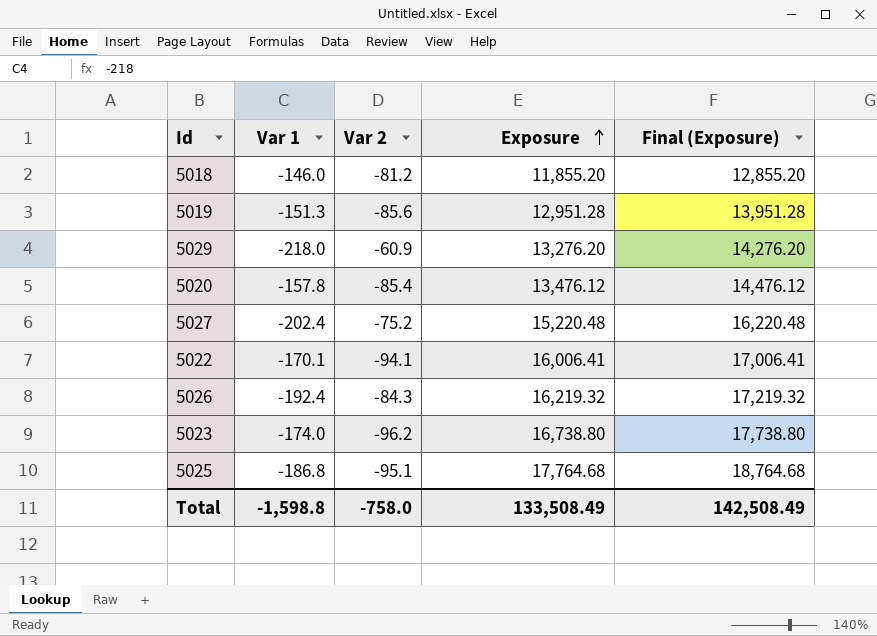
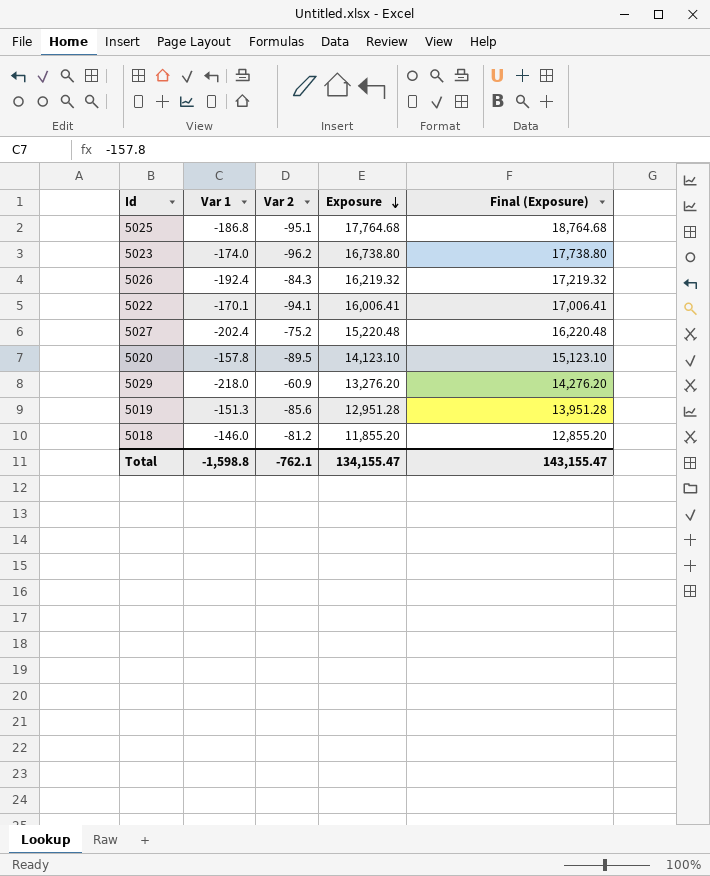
row order: Exposure ascending -> Exposure descending
5020 | Var 2: -85.4 -> -89.5
5020 | Exposure: 13,476.12 -> 14,123.10
5020 | Final (Exposure): 14,476.12 -> 15,123.10
Total | Var 2: -758.0 -> -762.1
Total | Exposure: 133,508.49 -> 134,155.47
Total | Final (Exposure): 142,508.49 -> 143,155.47

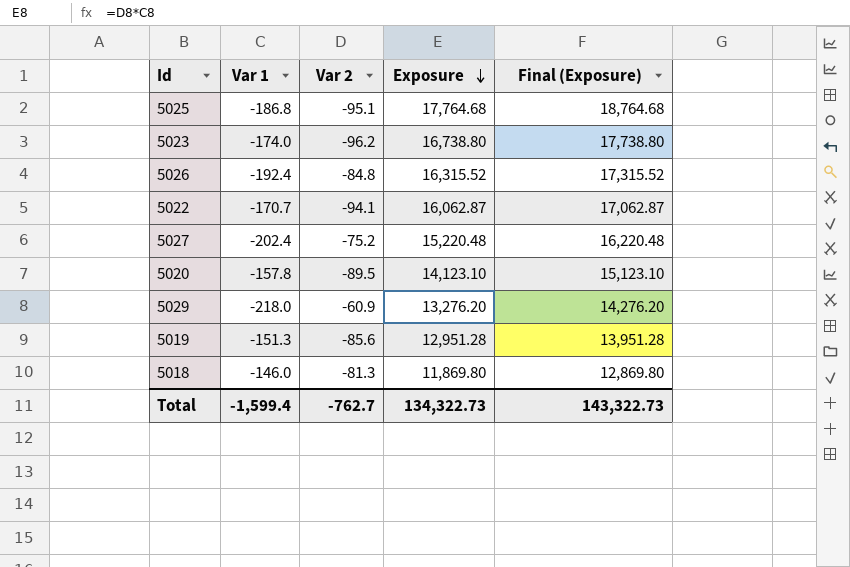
5026 | Var 2: -84.3 -> -84.8
5026 | Exposure: 16,219.32 -> 16,315.52
5026 | Final (Exposure): 17,219.32 -> 17,315.52
5022 | Var 1: -170.1 -> -170.7
5022 | Exposure: 16,006.41 -> 16,062.87
5022 | Final (Exposure): 17,006.41 -> 17,062.87
5018 | Var 2: -81.2 -> -81.3
5018 | Exposure: 11,855.20 -> 11,869.80
5018 | Final (Exposure): 12,855.20 -> 12,869.80
Total | Var 1: -1,598.8 -> -1,599.4
Total | Var 2: -762.1 -> -762.7
Total | Exposure: 134,155.47 -> 134,322.73
Total | Final (Exposure): 143,155.47 -> 143,322.73

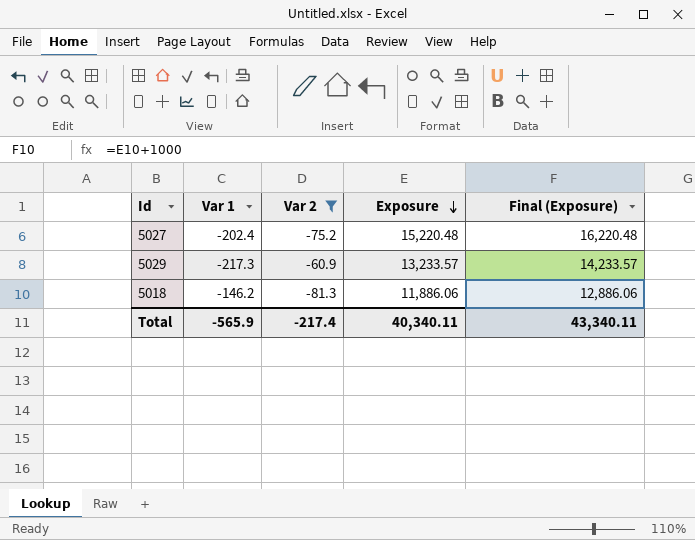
filter: none -> Var 2 >= -81.3
5029 | Var 1: -218.0 -> -217.3
5029 | Exposure: 13,276.20 -> 13,233.57
5029 | Final (Exposure): 14,276.20 -> 14,233.57
5018 | Var 1: -146.0 -> -146.2
5018 | Exposure: 11,869.80 -> 11,886.06
5018 | Final (Exposure): 12,869.80 -> 12,886.06
Total | Var 1: -1,599.4 -> -565.9
Total | Var 2: -762.7 -> -217.4
Total | Exposure: 134,322.73 -> 40,340.11
Total | Final (Exposure): 143,322.73 -> 43,340.11

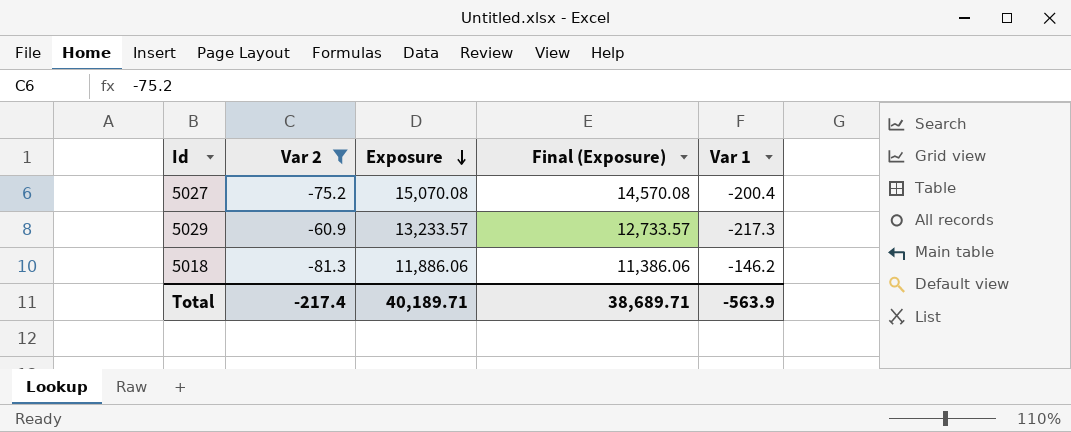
column Final (Exposure) | formula: [Exposure] + 1000 -> [Exposure] - 500
column Var 1 | position: 2 -> 5
5027 | Exposure: 15,220.48 -> 15,070.08
5027 | Var 1: -202.4 -> -200.4
Total | Exposure: 40,340.11 -> 40,189.71
Total | Final (Exposure): 43,340.11 -> 38,689.71
Total | Var 1: -565.9 -> -563.9

